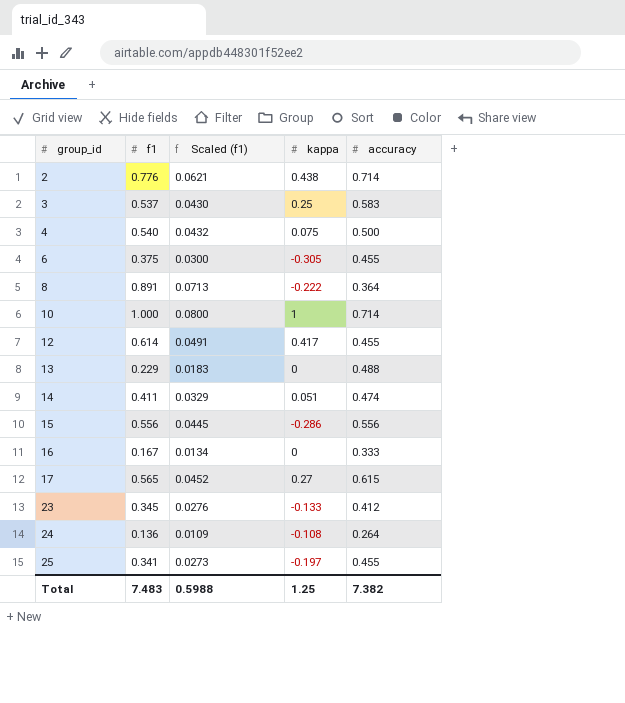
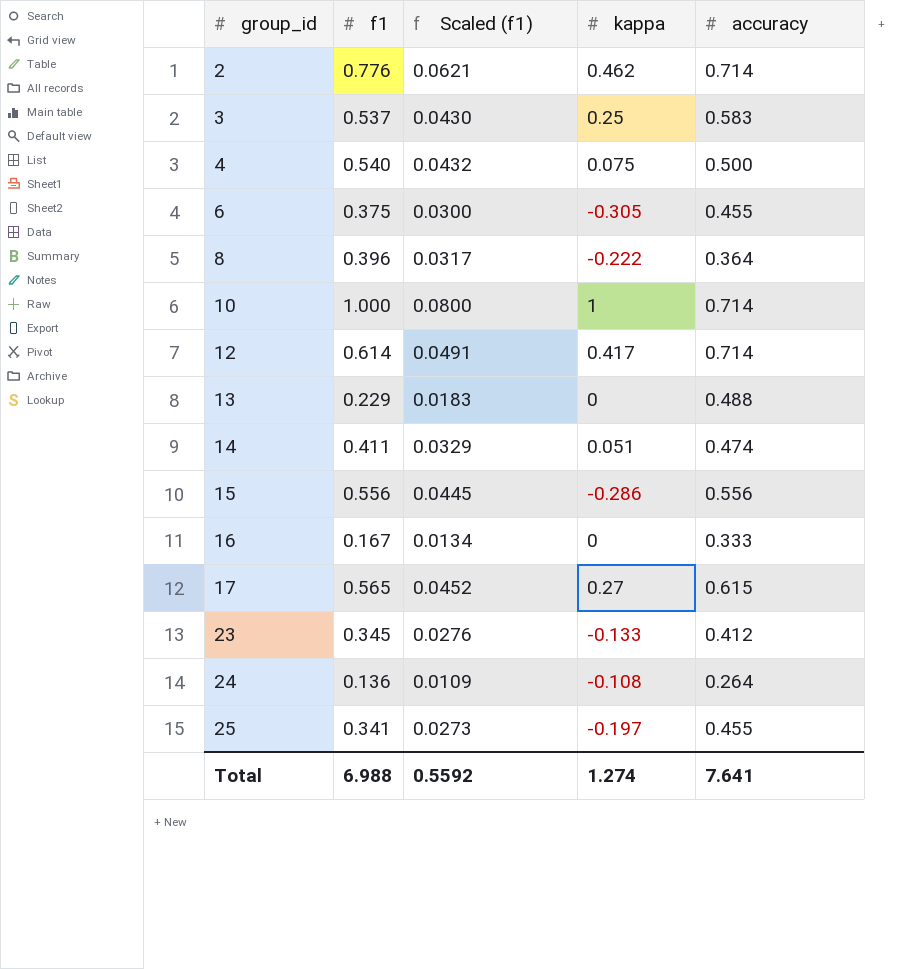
2 | kappa: 0.438 -> 0.462
8 | f1: 0.891 -> 0.396
8 | Scaled (f1): 0.0713 -> 0.0317
12 | accuracy: 0.455 -> 0.714
Total | f1: 7.483 -> 6.988
Total | Scaled (f1): 0.5988 -> 0.5592
Total | kappa: 1.25 -> 1.274
Total | accuracy: 7.382 -> 7.641

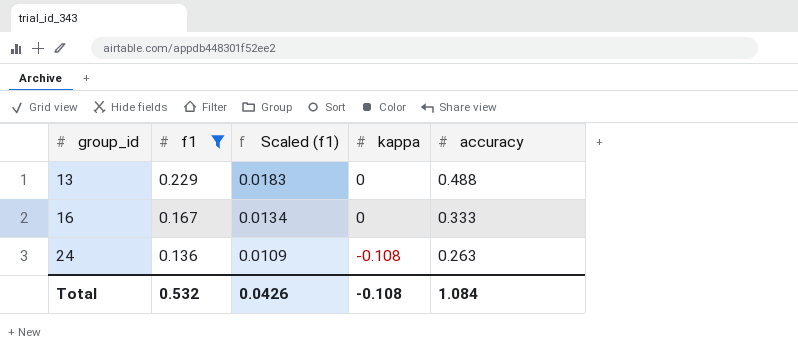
filter: none -> f1 <= 0.229
24 | accuracy: 0.264 -> 0.263
Total | f1: 6.988 -> 0.532
Total | Scaled (f1): 0.5592 -> 0.0426
Total | kappa: 1.274 -> -0.108
Total | accuracy: 7.641 -> 1.084

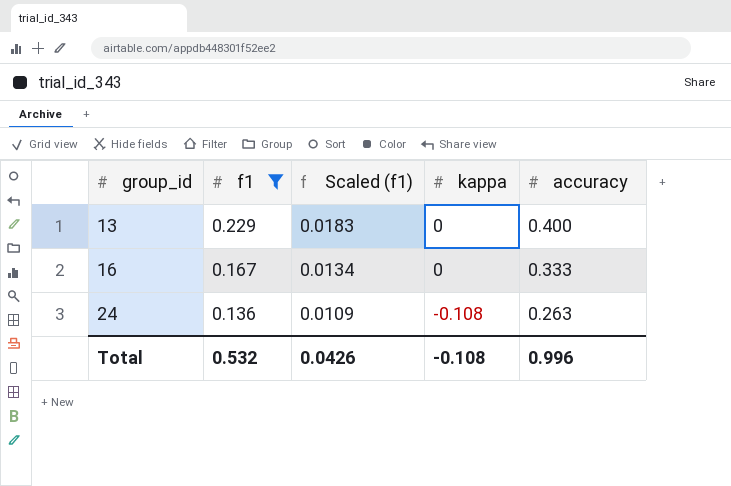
13 | accuracy: 0.488 -> 0.400
Total | accuracy: 1.084 -> 0.996

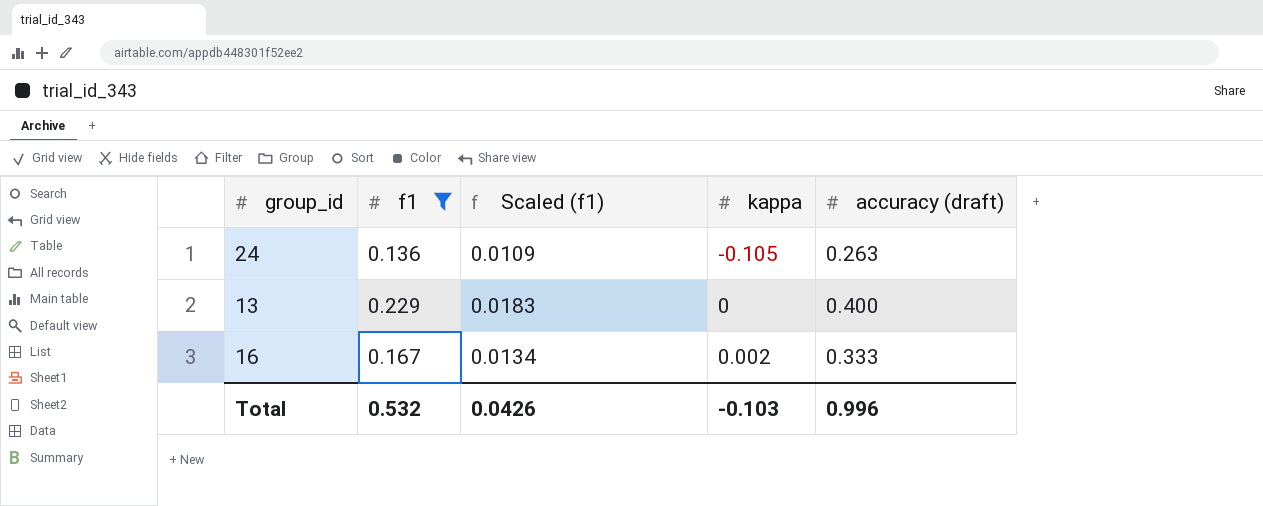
row order: group_id ascending -> kappa ascending
column name: accuracy -> accuracy (draft)
24 | kappa: -0.108 -> -0.105
16 | kappa: 0 -> 0.002
Total | kappa: -0.108 -> -0.103

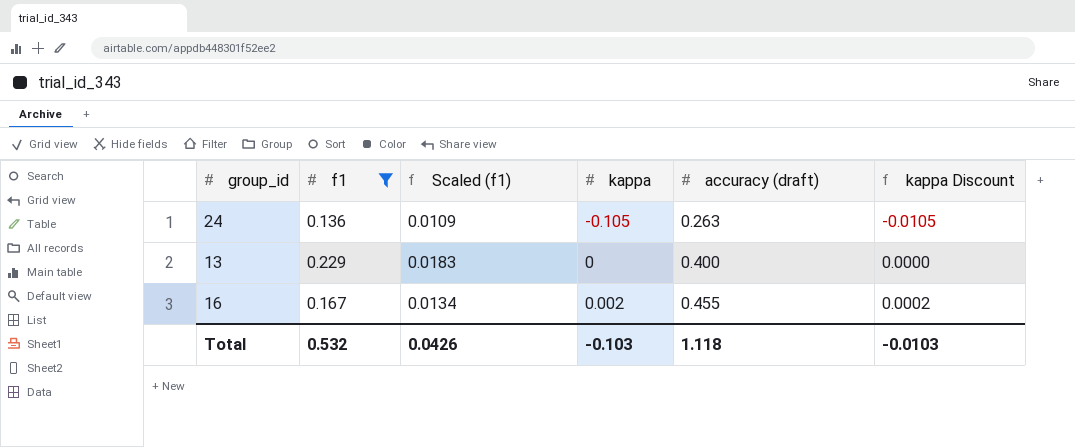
column kappa Discount | formula: none -> [kappa] * 0.1
16 | accuracy (draft): 0.333 -> 0.455
Total | accuracy (draft): 0.996 -> 1.118

